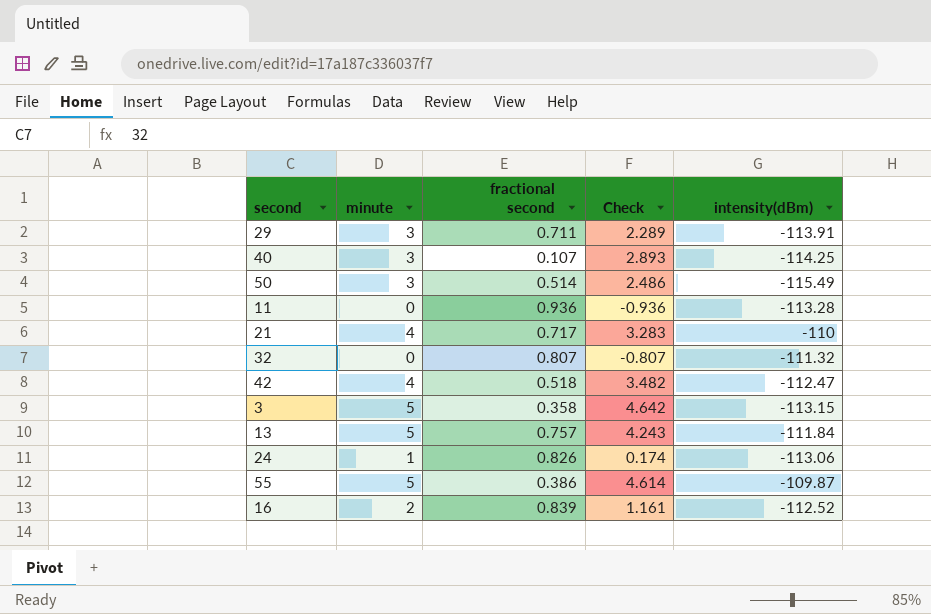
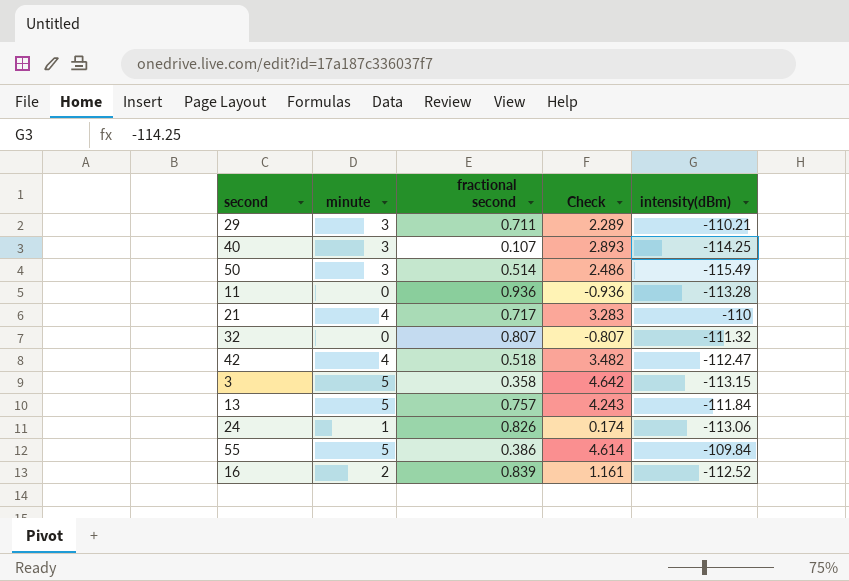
29 | intensity(dBm): -113.91 -> -110.21
55 | intensity(dBm): -109.87 -> -109.84

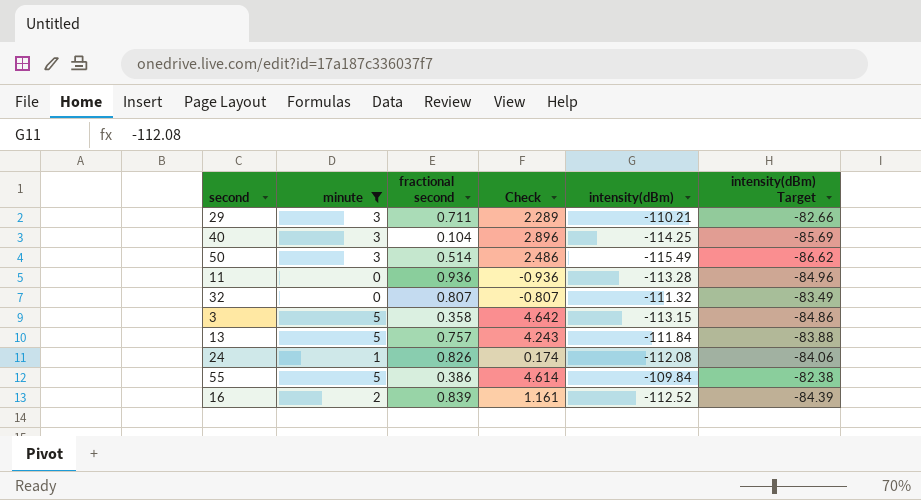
filter: none -> minute != 4
column intensity(dBm) Target | formula: none -> [intensity(dBm)] * 0.75
40 | fractional second: 0.107 -> 0.104
40 | Check: 2.893 -> 2.896
24 | intensity(dBm): -113.06 -> -112.08

